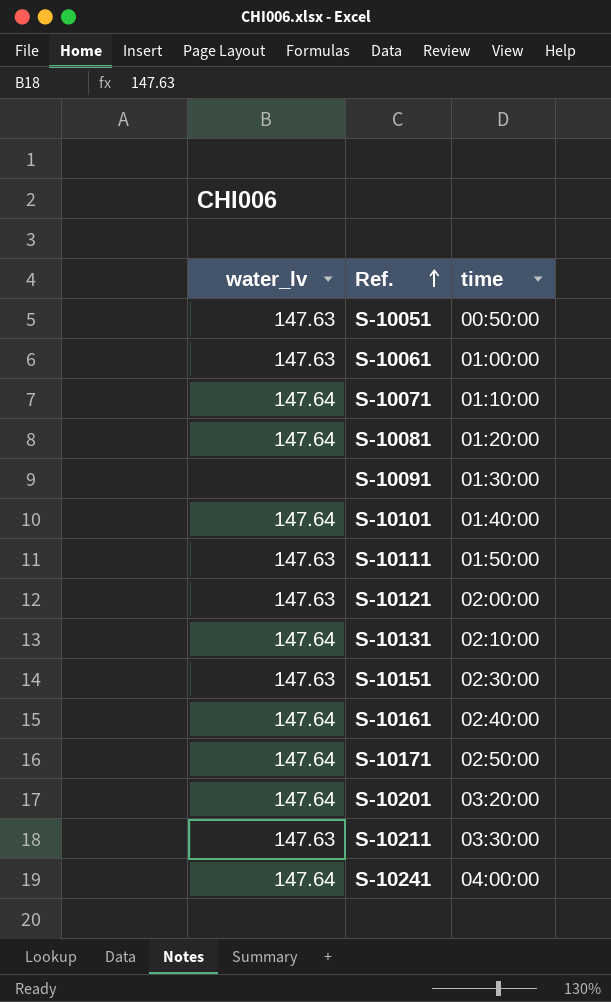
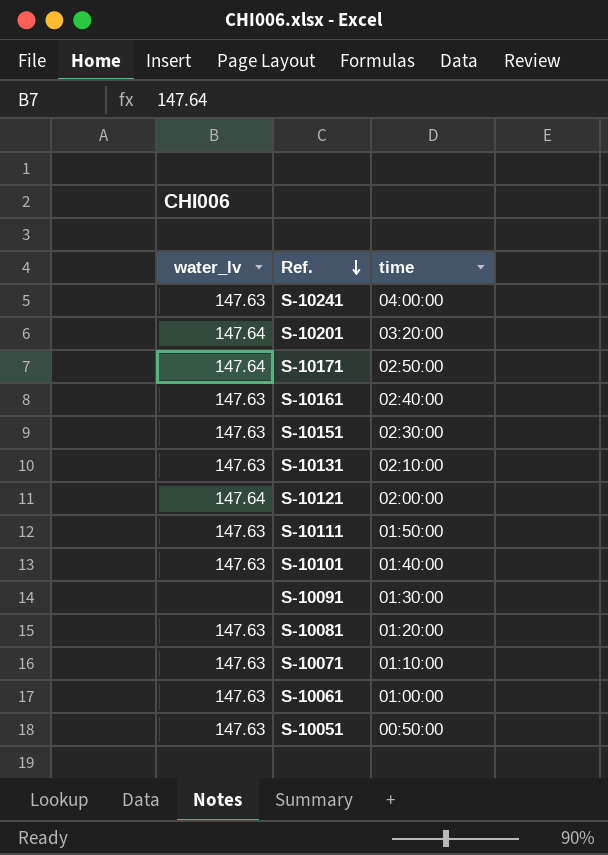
row order: Ref. ascending -> Ref. descending
row S-10211: 147.63 | 03:30:00 -> none
S-10241 | water_lv: 147.64 -> 147.63
S-10161 | water_lv: 147.64 -> 147.63
S-10131 | water_lv: 147.64 -> 147.63
S-10121 | water_lv: 147.63 -> 147.64
S-10101 | water_lv: 147.64 -> 147.63
S-10081 | water_lv: 147.64 -> 147.63
S-10071 | water_lv: 147.64 -> 147.63

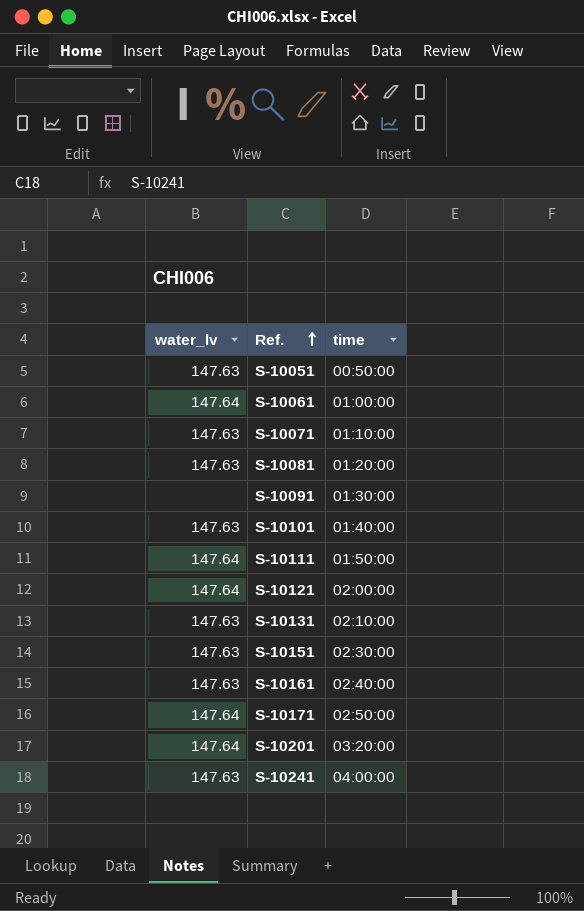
row order: Ref. descending -> Ref. ascending
S-10061 | water_lv: 147.63 -> 147.64
S-10111 | water_lv: 147.63 -> 147.64

